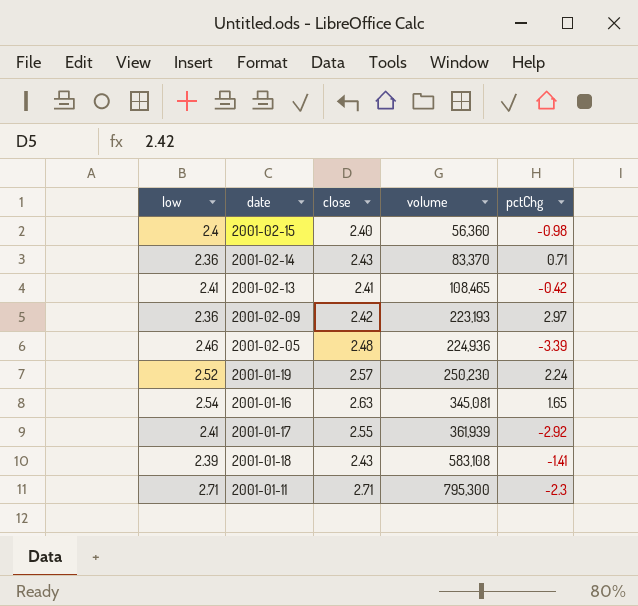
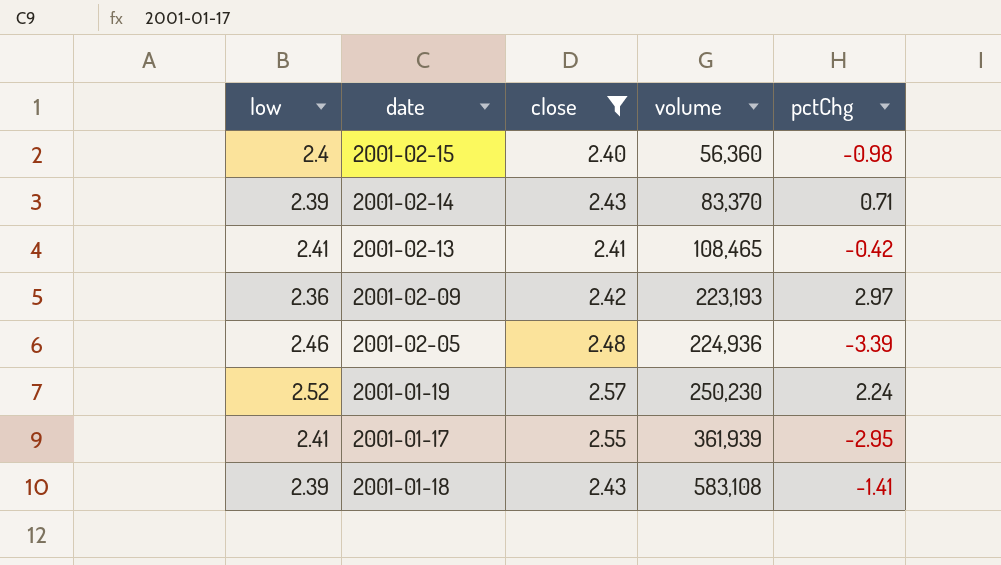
filter: none -> close <= 2.57
2001-02-14 | low: 2.36 -> 2.39
2001-01-17 | pctChg: -2.92 -> -2.95

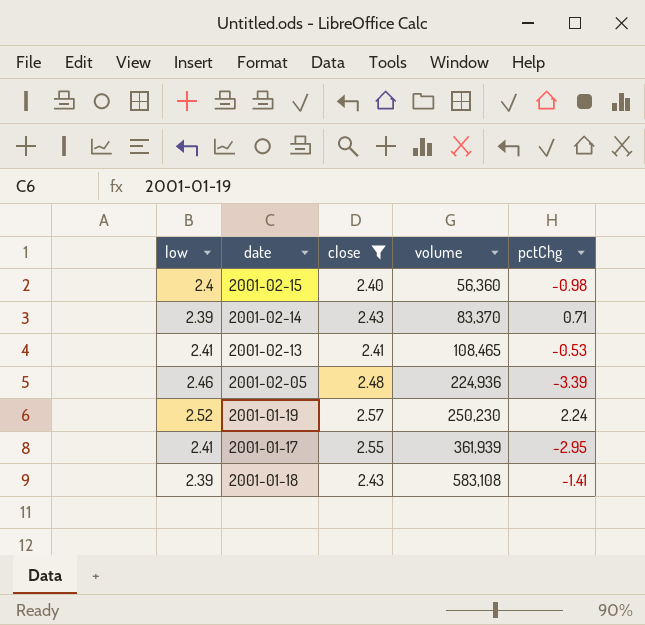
row 2001-02-09: 2.36 | 2.42 | 223,193 | 2.97 -> none
2001-02-13 | pctChg: -0.42 -> -0.53

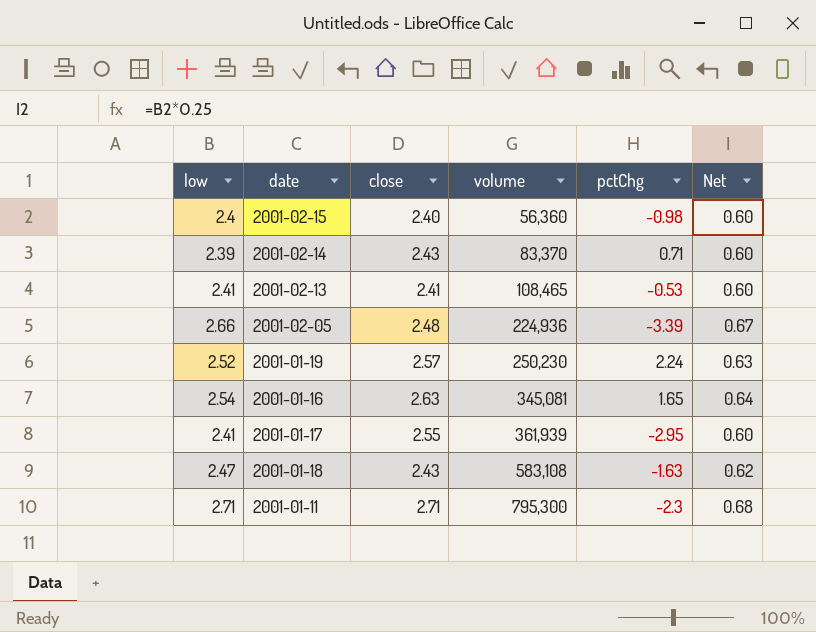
filter: close <= 2.57 -> none
column Net | formula: none -> [low] * 0.25
2001-02-05 | low: 2.46 -> 2.66
2001-01-18 | low: 2.39 -> 2.47
2001-01-18 | pctChg: -1.41 -> -1.63

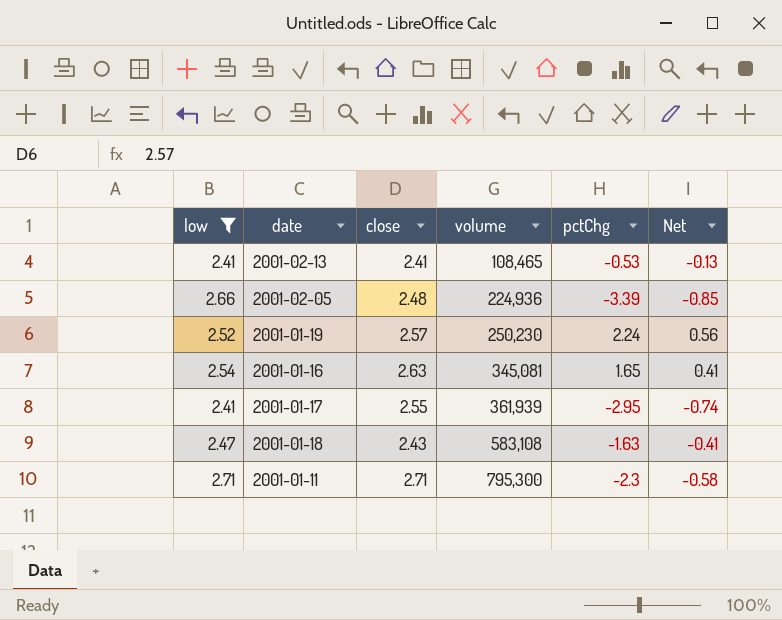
filter: none -> low >= 2.41
column Net | formula: [low] * 0.25 -> [pctChg] * 0.25

